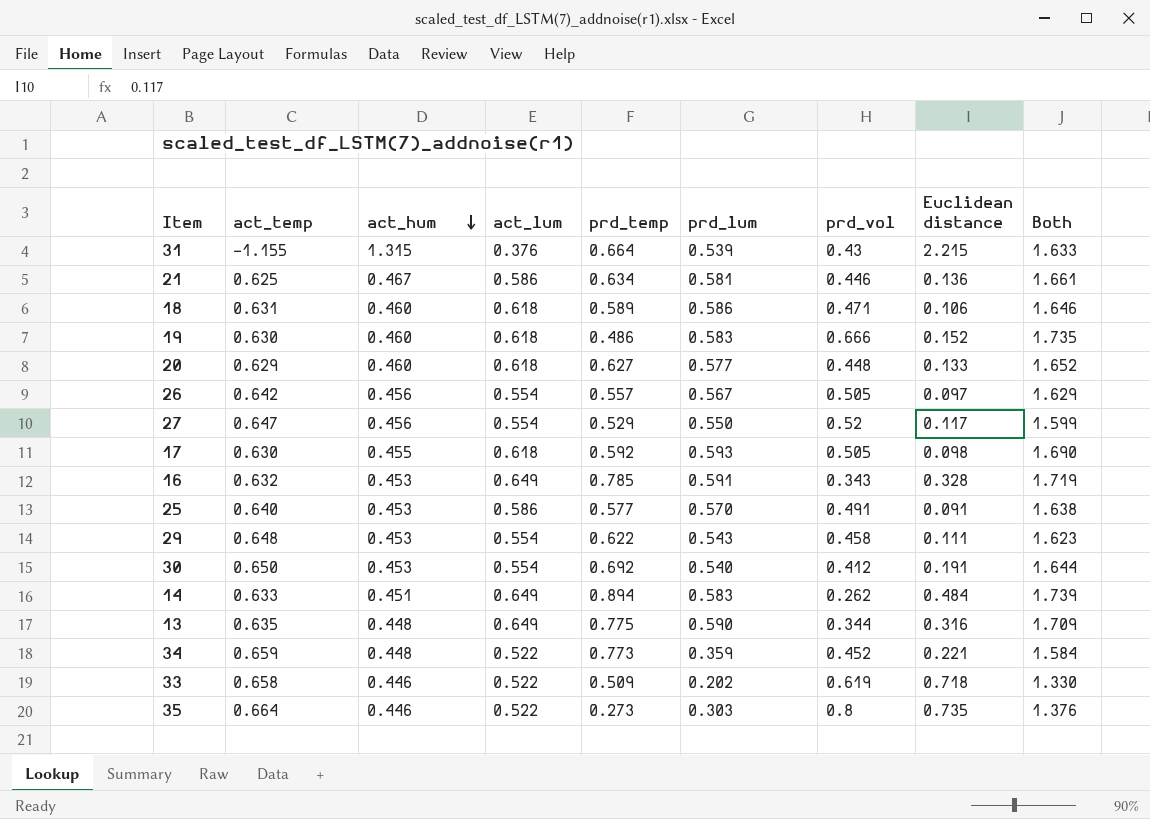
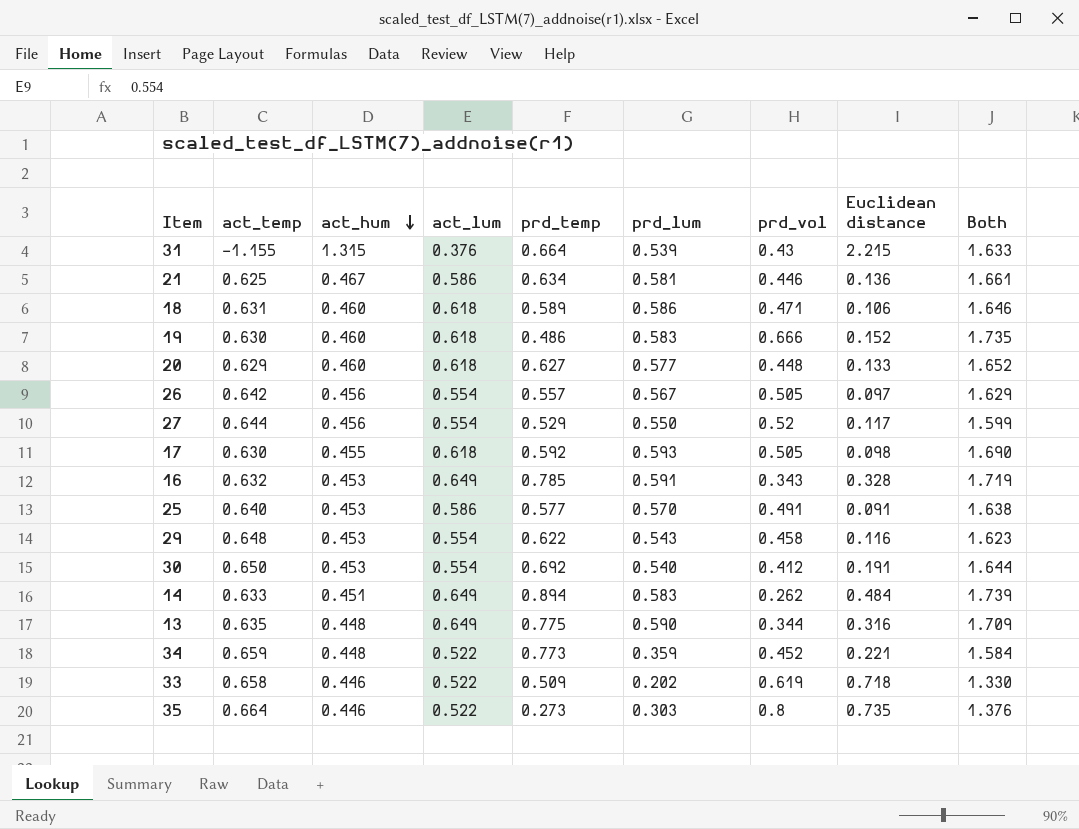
27 | act_temp: 0.647 -> 0.644
29 | Euclidean distance: 0.111 -> 0.116

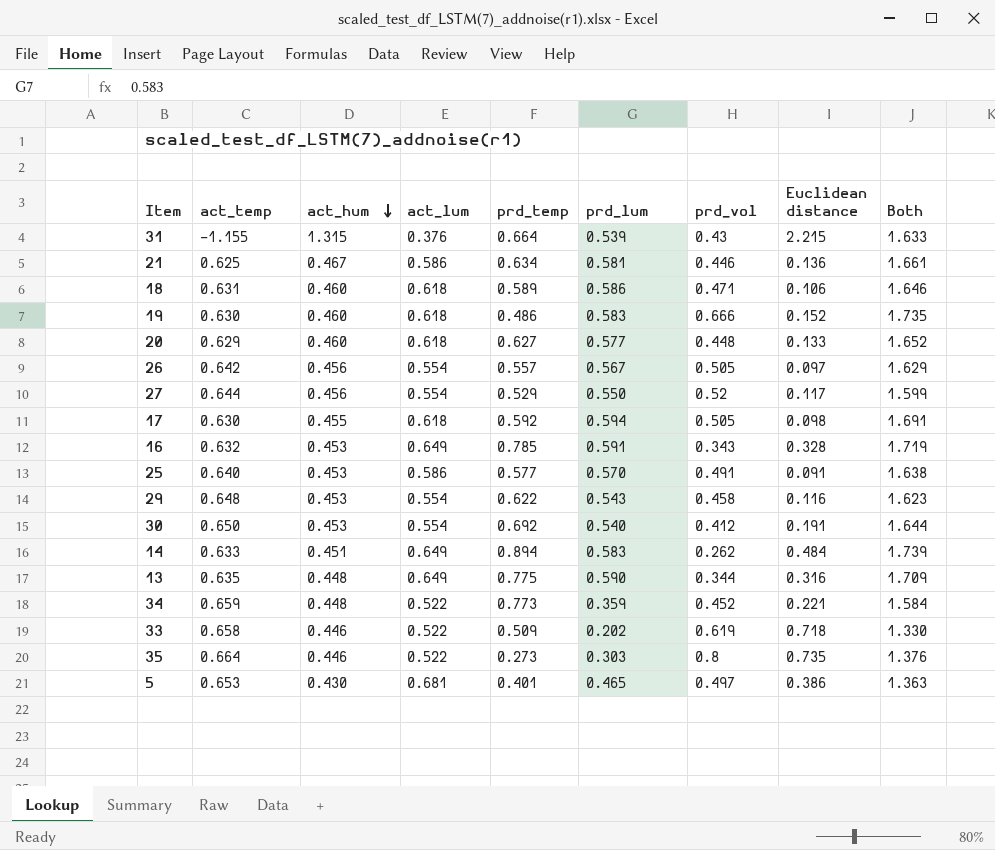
17 | prd_lum: 0.593 -> 0.594
17 | Both: 1.690 -> 1.691
row 5: none -> 0.653 | 0.430 | 0.681 | 0.401 | 0.465 | 0.497 | 0.386 | 1.363

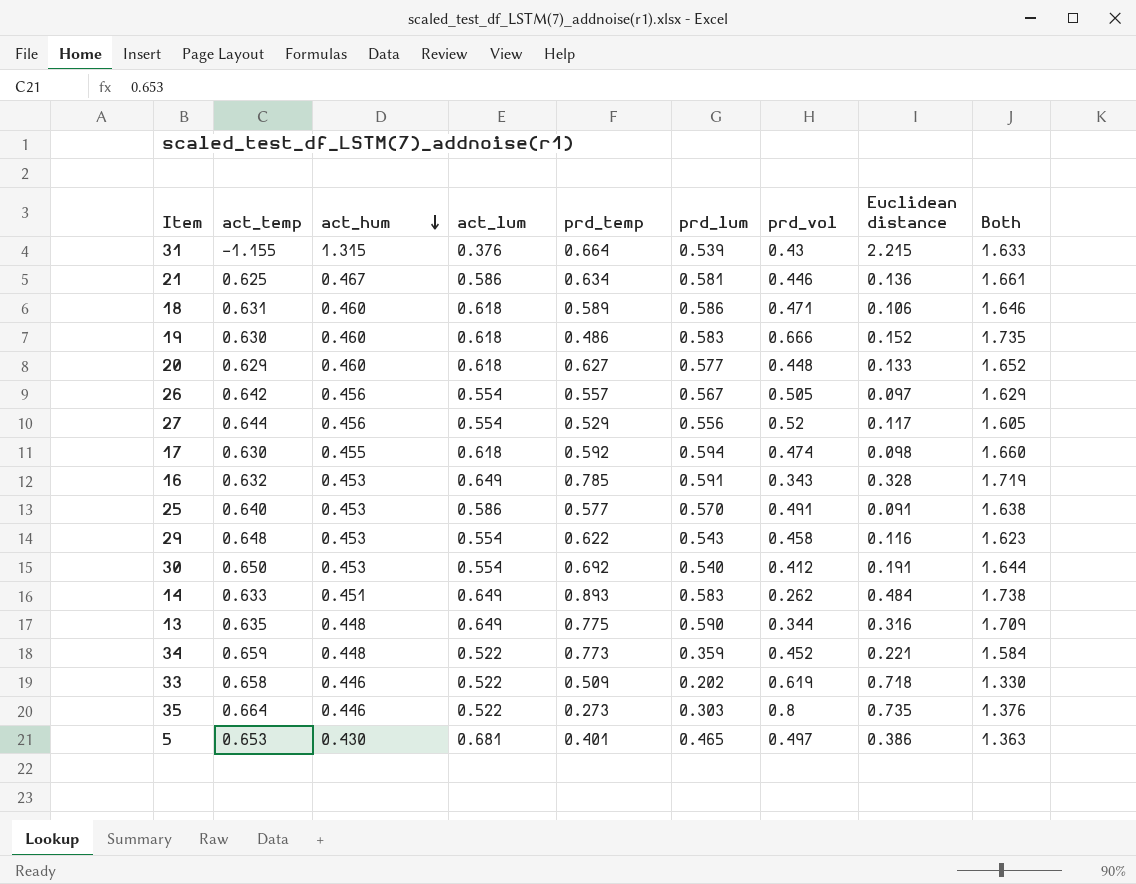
27 | prd_lum: 0.550 -> 0.556
27 | Both: 1.599 -> 1.605
17 | prd_vol: 0.505 -> 0.474
17 | Both: 1.691 -> 1.660
14 | prd_temp: 0.894 -> 0.893
14 | Both: 1.739 -> 1.738

